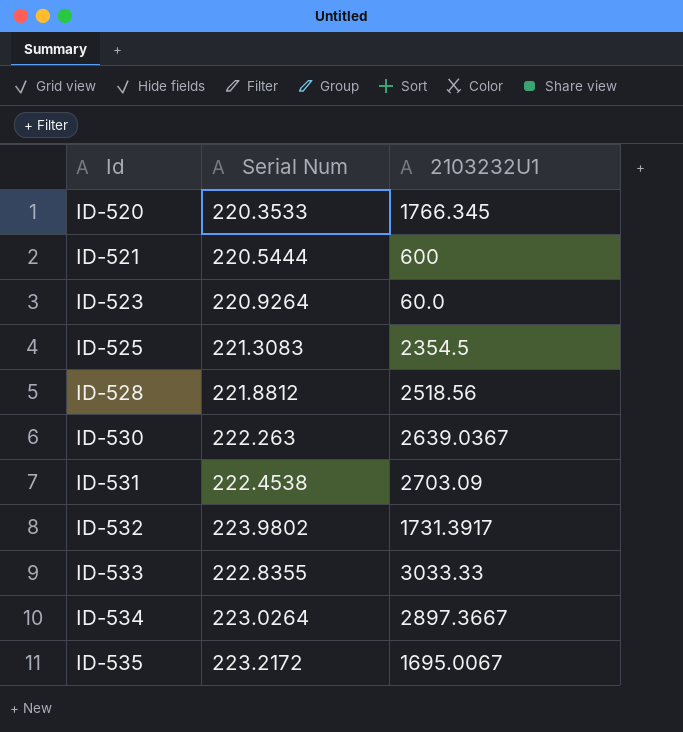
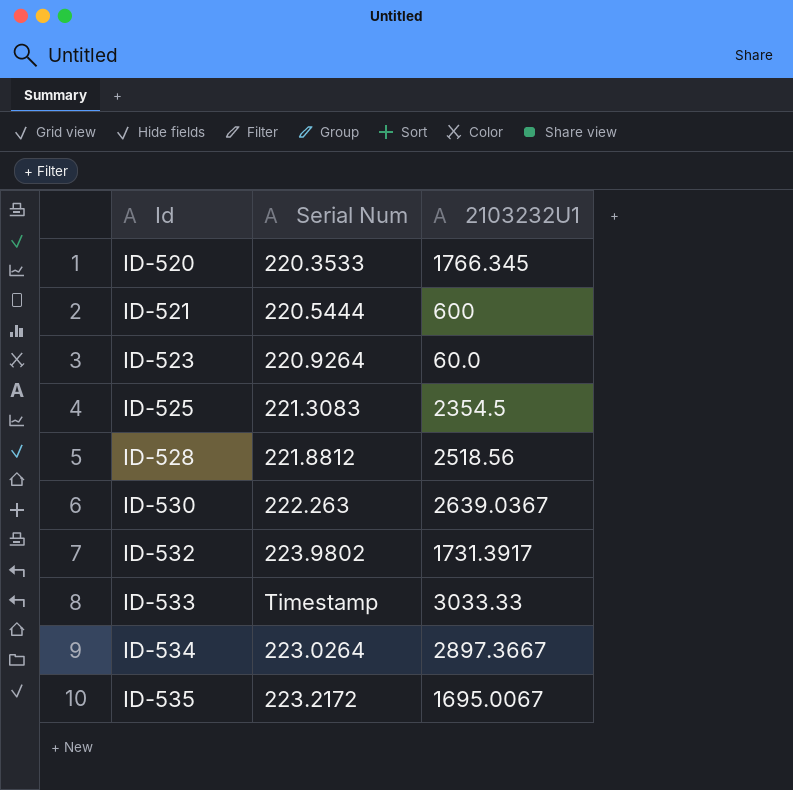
row ID-531: 222.4538 | 2703.09 -> none
ID-533 | Serial Num: 222.8355 -> Timestamp

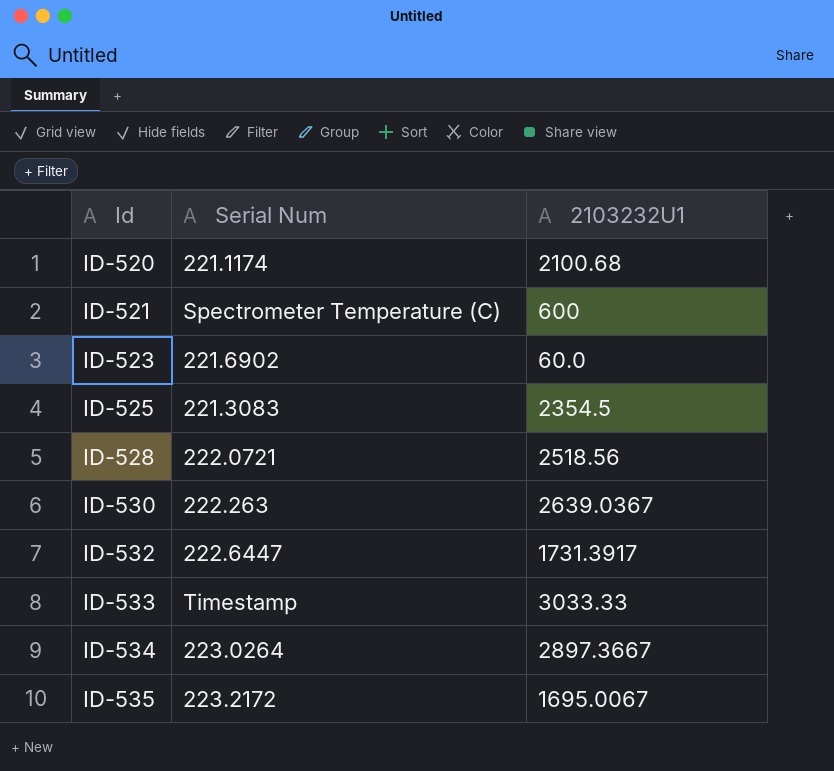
ID-520 | Serial Num: 220.3533 -> 221.1174
ID-520 | 2103232U1: 1766.345 -> 2100.68
ID-521 | Serial Num: 220.5444 -> Spectrometer Temperature (C)
ID-523 | Serial Num: 220.9264 -> 221.6902
ID-528 | Serial Num: 221.8812 -> 222.0721
ID-532 | Serial Num: 223.9802 -> 222.6447

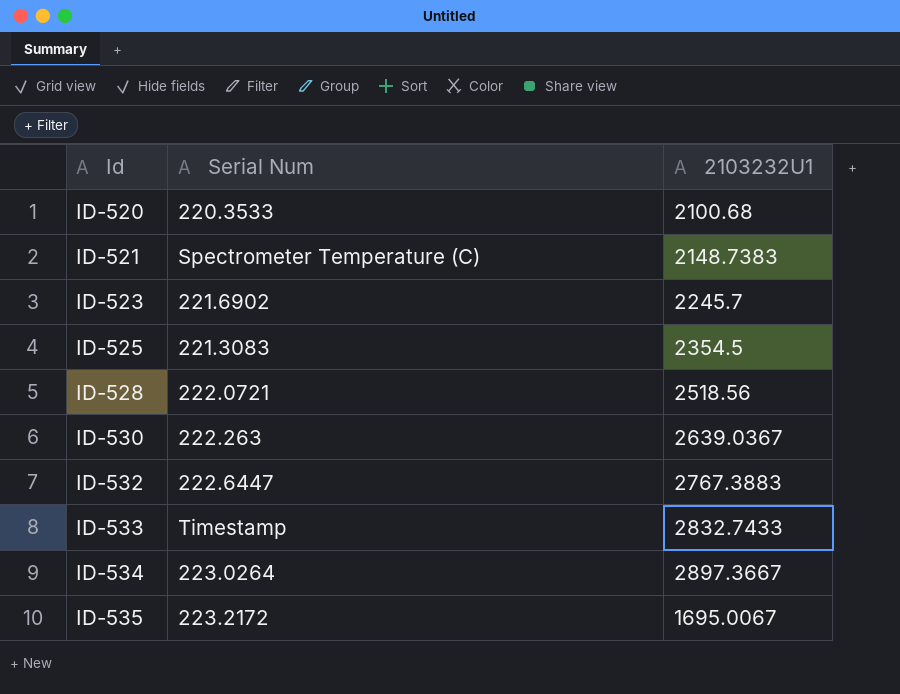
ID-520 | Serial Num: 221.1174 -> 220.3533
ID-521 | 2103232U1: 600 -> 2148.7383
ID-523 | 2103232U1: 60.0 -> 2245.7
ID-532 | 2103232U1: 1731.3917 -> 2767.3883
ID-533 | 2103232U1: 3033.33 -> 2832.7433

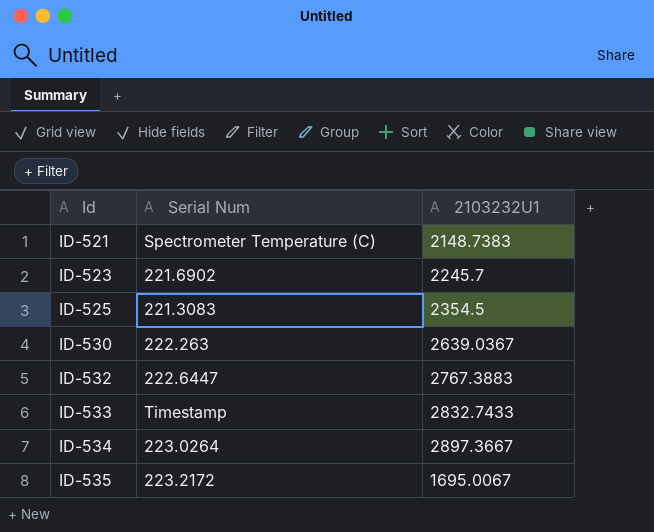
row ID-520: 220.3533 | 2100.68 -> none
row ID-528: 222.0721 | 2518.56 -> none

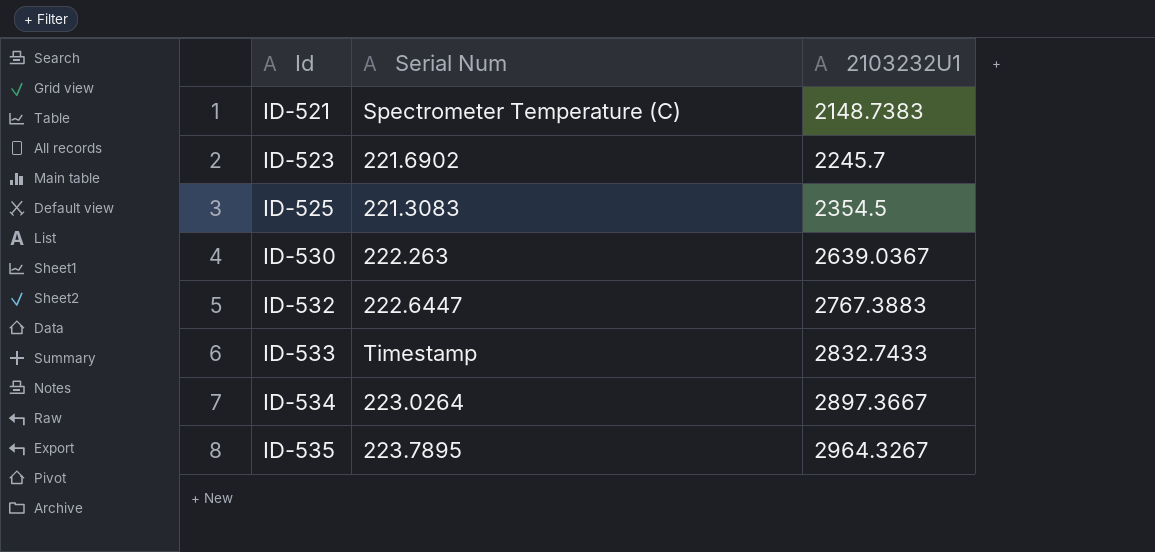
ID-535 | Serial Num: 223.2172 -> 223.7895
ID-535 | 2103232U1: 1695.0067 -> 2964.3267

